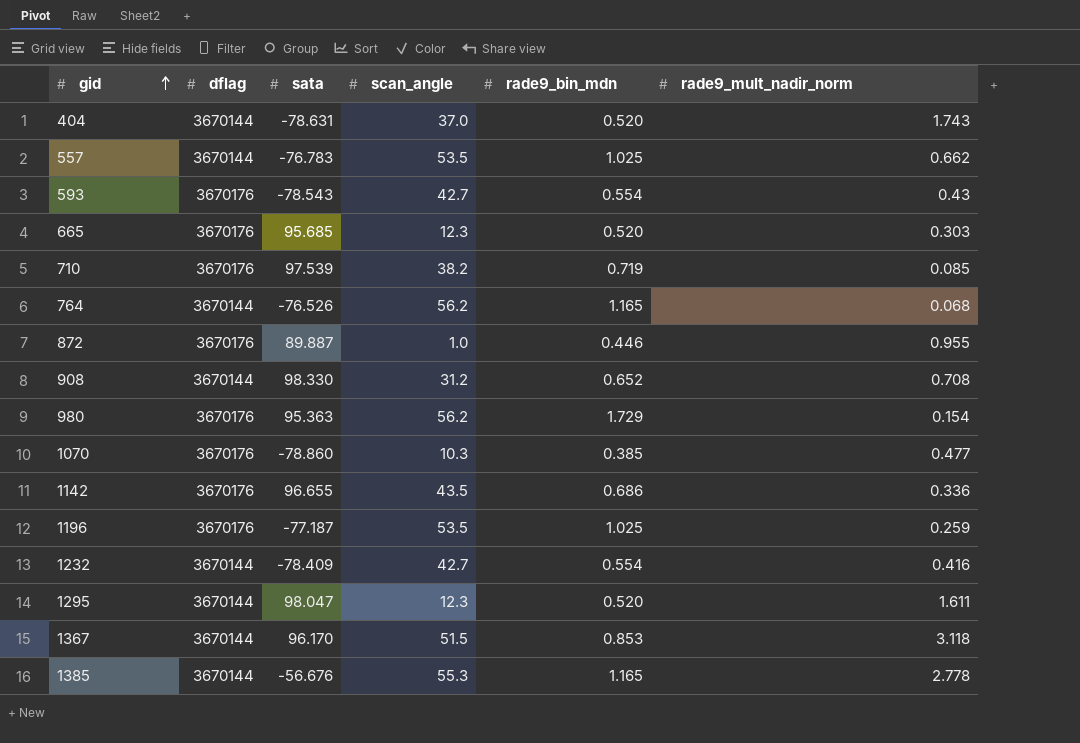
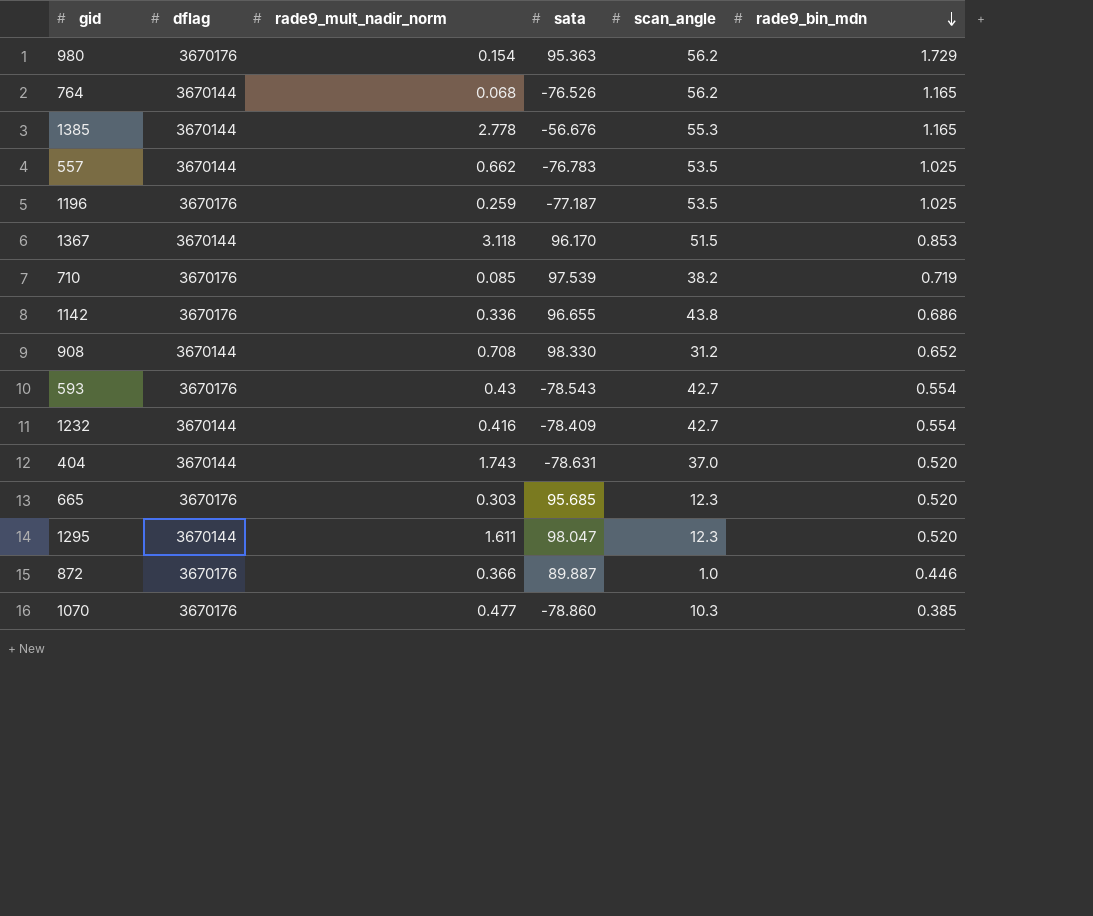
row order: gid ascending -> rade9_bin_mdn descending
column rade9_mult_nadir_norm | position: 6 -> 3
1142 | scan_angle: 43.5 -> 43.8
872 | rade9_mult_nadir_norm: 0.955 -> 0.366

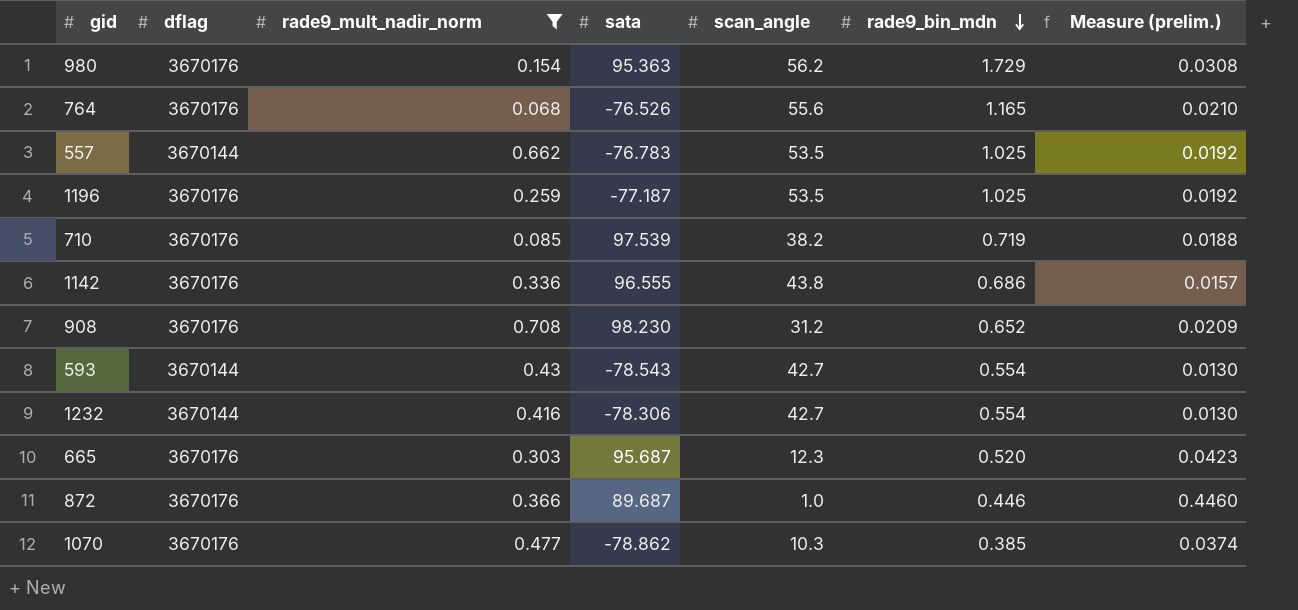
filter: none -> rade9_mult_nadir_norm <= 0.708
column Measure (prelim.) | formula: none -> [rade9_bin_mdn] / [scan_angle]
764 | dflag: 3670144 -> 3670176
764 | scan_angle: 56.2 -> 55.6
1142 | sata: 96.655 -> 96.555
908 | dflag: 3670144 -> 3670176
908 | sata: 98.330 -> 98.230
593 | dflag: 3670176 -> 3670144
1232 | sata: -78.409 -> -78.306
665 | sata: 95.685 -> 95.687
872 | sata: 89.887 -> 89.687
1070 | sata: -78.860 -> -78.862

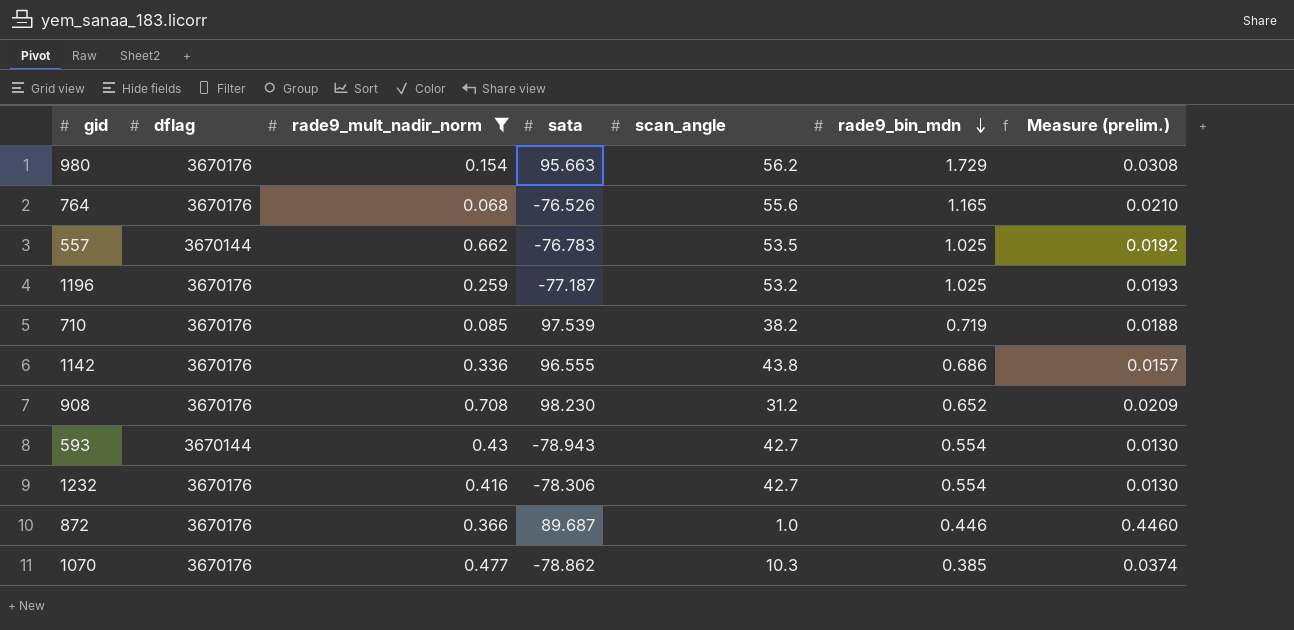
row 665: 3670176 | 0.303 | 95.687 | 12.3 | 0.520 | 0.0423 -> none
980 | sata: 95.363 -> 95.663
1196 | scan_angle: 53.5 -> 53.2
1196 | Measure (prelim.): 0.0192 -> 0.0193
593 | sata: -78.543 -> -78.943
1232 | dflag: 3670144 -> 3670176

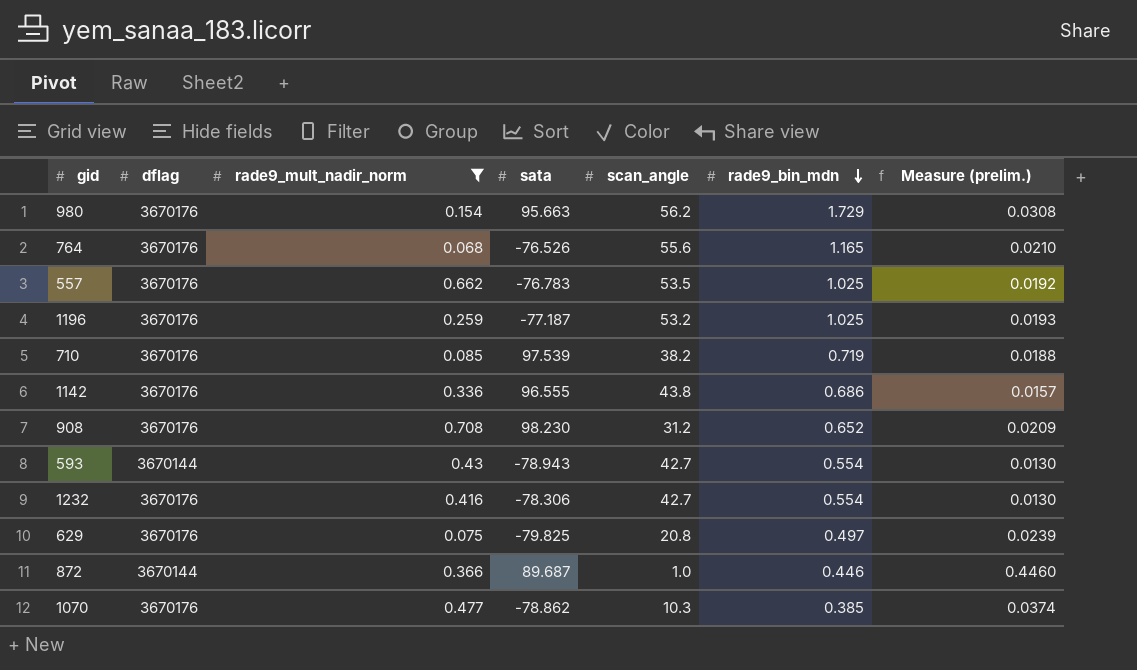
557 | dflag: 3670144 -> 3670176
row 629: none -> 3670176 | 0.075 | -79.825 | 20.8 | 0.497 | 0.0239
872 | dflag: 3670176 -> 3670144

